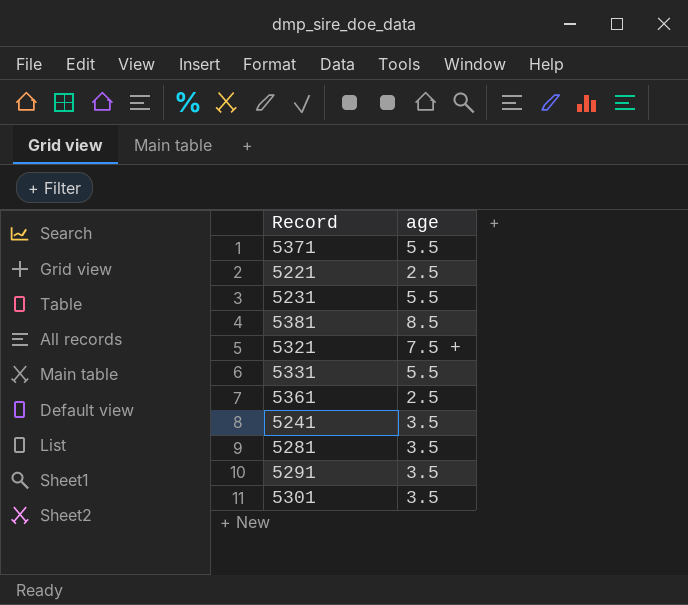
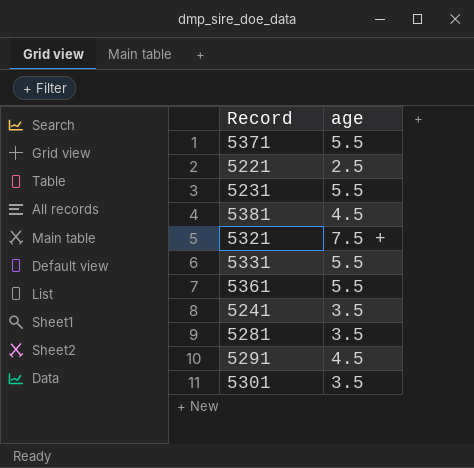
5381 | age: 8.5 -> 4.5
5361 | age: 2.5 -> 5.5
5291 | age: 3.5 -> 4.5

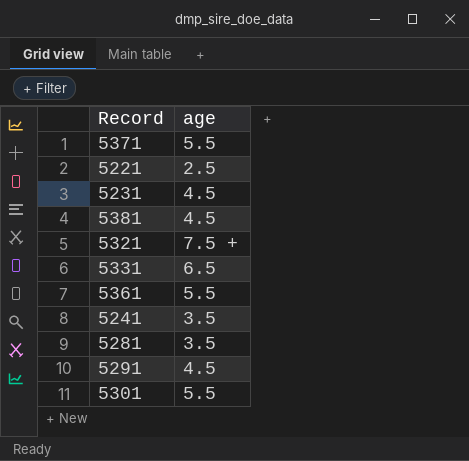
5231 | age: 5.5 -> 4.5
5331 | age: 5.5 -> 6.5
5301 | age: 3.5 -> 5.5

